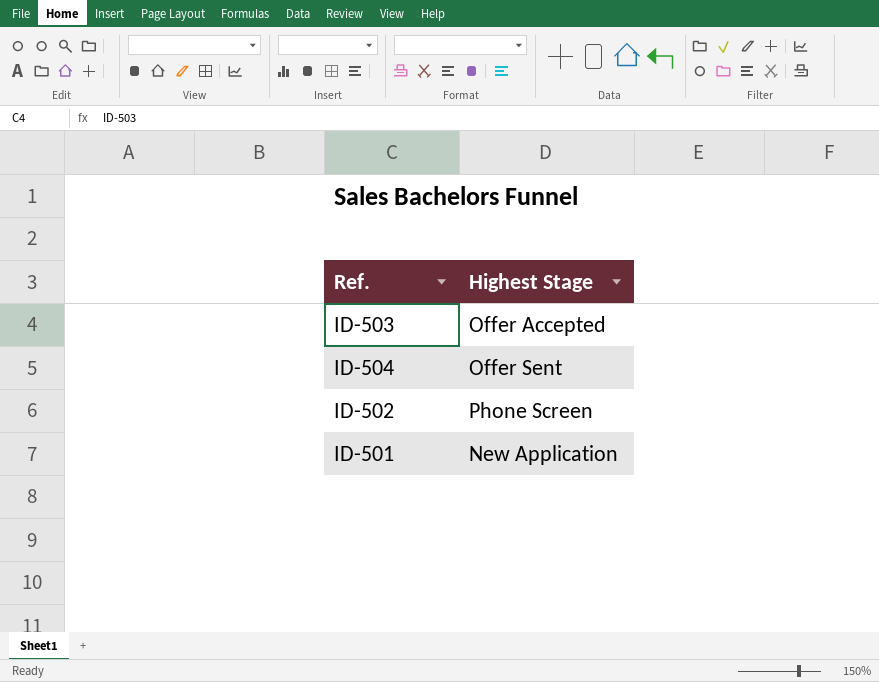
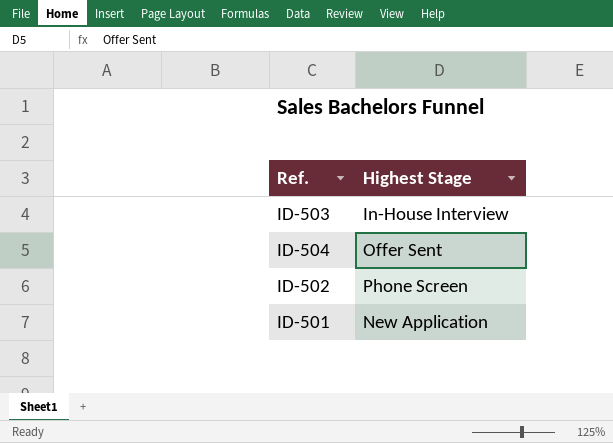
ID-503 | Highest Stage: Offer Accepted -> In-House Interview

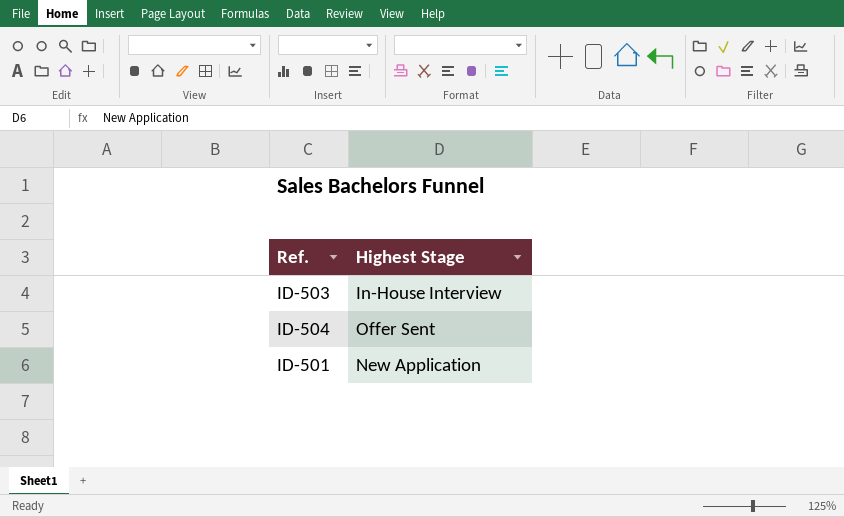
row ID-502: Phone Screen -> none

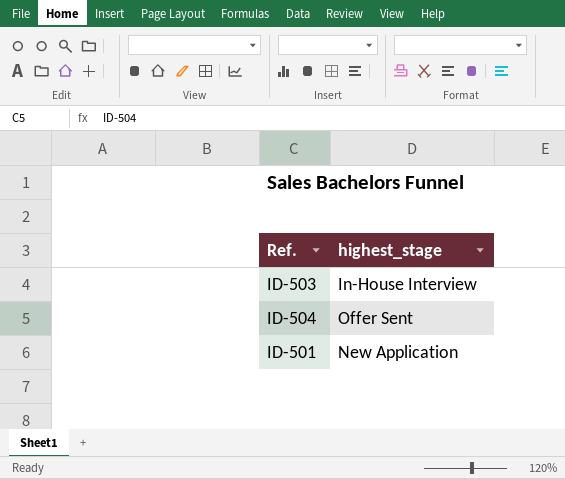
column name: Highest Stage -> highest_stage

